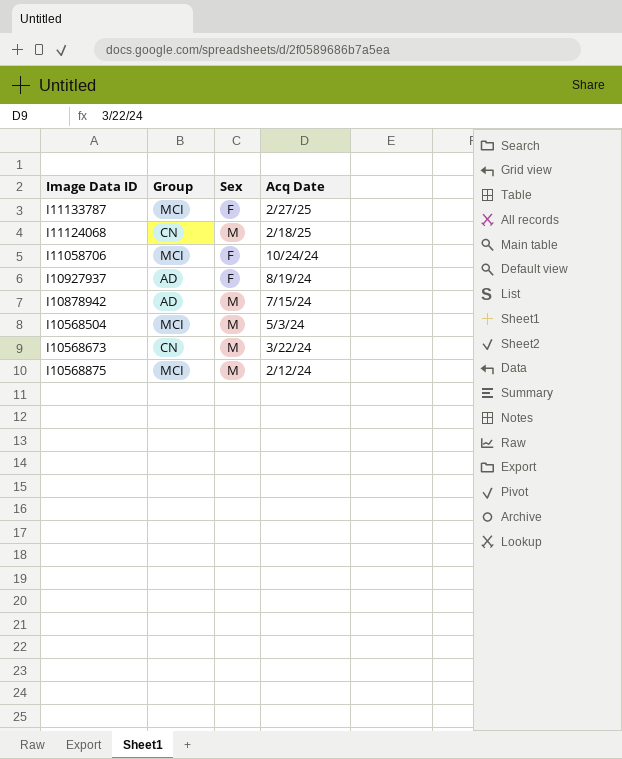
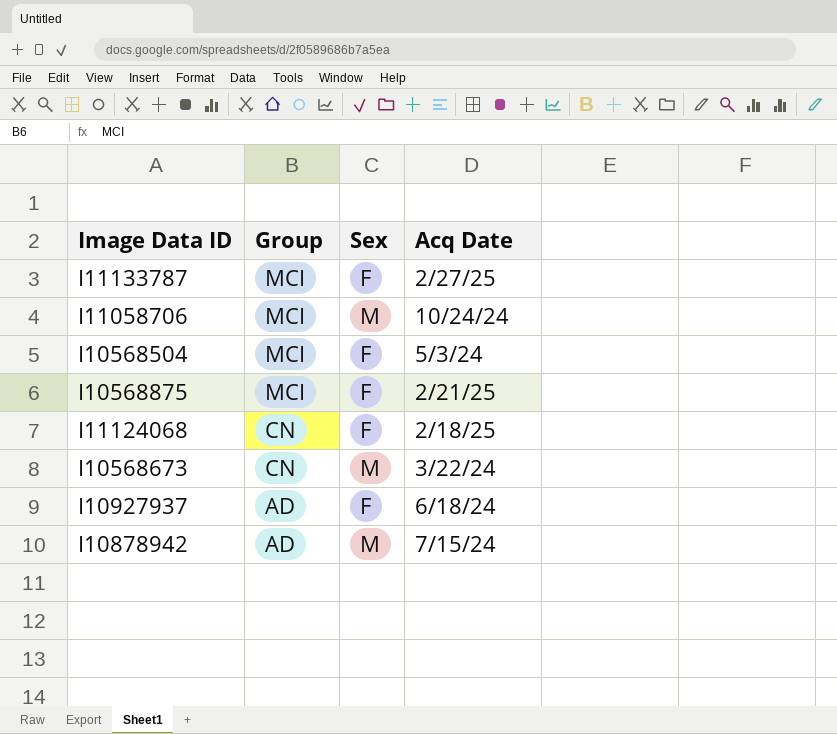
row order: Acq Date descending -> Group descending
I11058706 | Sex: F -> M
I10568504 | Sex: M -> F
I10568875 | Sex: M -> F
I10568875 | Acq Date: 2/12/24 -> 2/21/25
I11124068 | Sex: M -> F
I10927937 | Acq Date: 8/19/24 -> 6/18/24

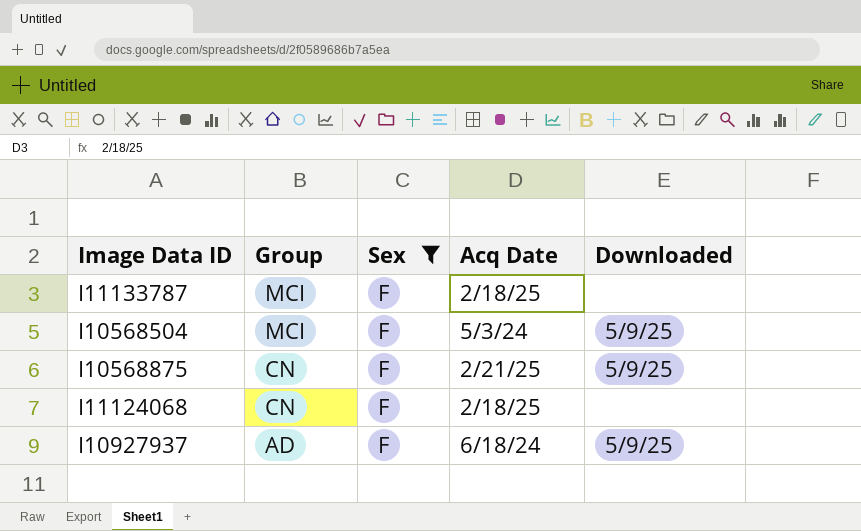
filter: none -> Sex = F
column Downloaded | position: none -> 5
I11133787 | Acq Date: 2/27/25 -> 2/18/25
I10568875 | Group: MCI -> CN

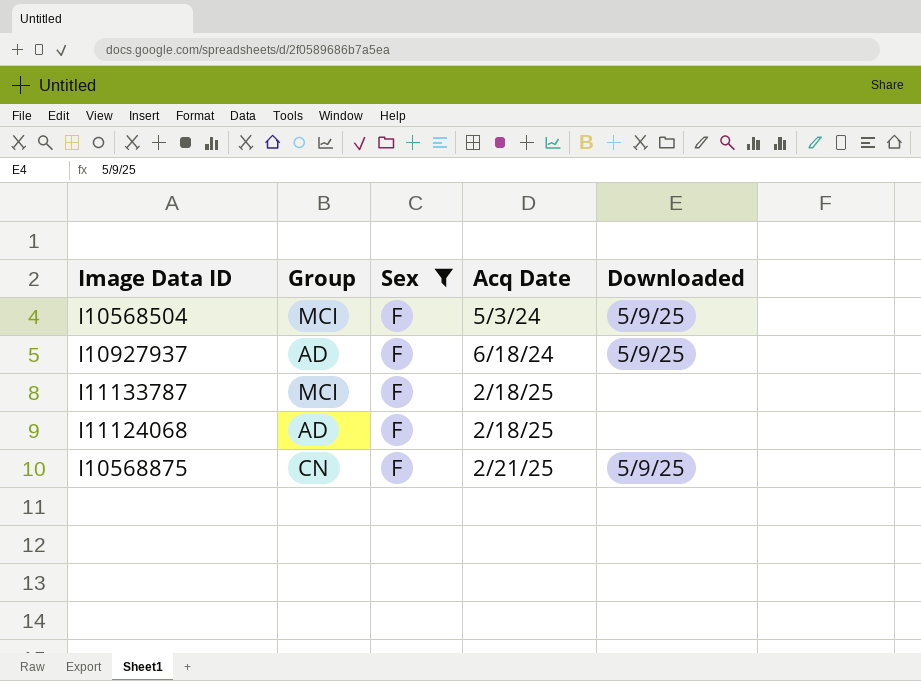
row order: Group descending -> Acq Date ascending
I11124068 | Group: CN -> AD

